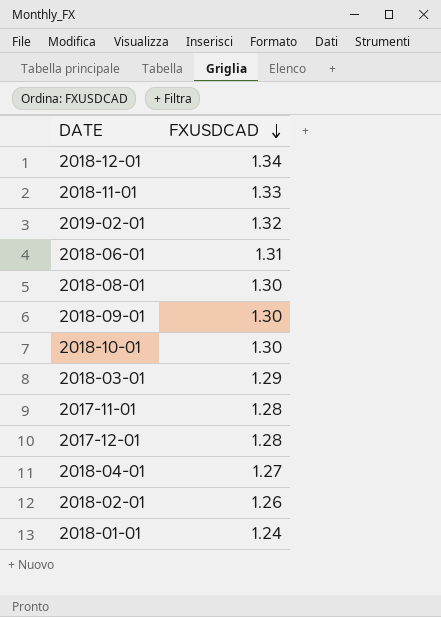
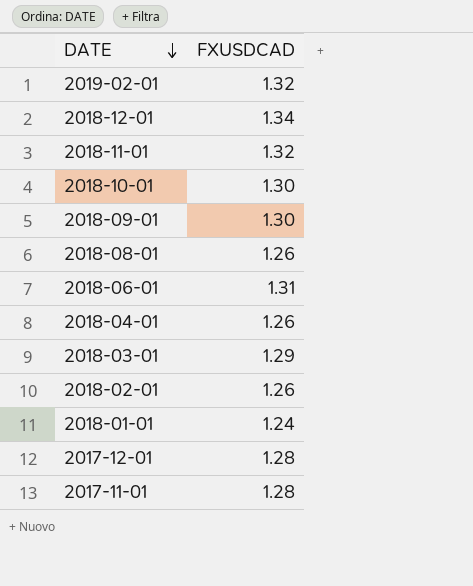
row order: FXUSDCAD descending -> DATE descending
2018-11-01 | FXUSDCAD: 1.33 -> 1.32
2018-08-01 | FXUSDCAD: 1.30 -> 1.26
2018-04-01 | FXUSDCAD: 1.27 -> 1.26

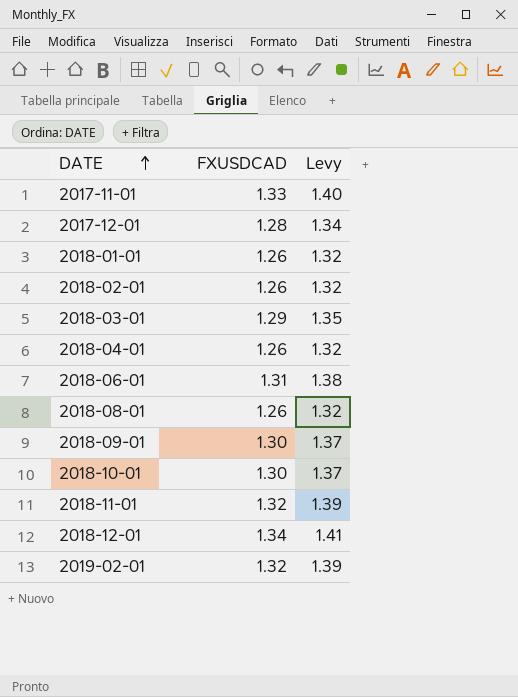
row order: DATE descending -> DATE ascending
column Levy | formula: none -> [FXUSDCAD] * 1.05
2017-11-01 | FXUSDCAD: 1.28 -> 1.33
2018-01-01 | FXUSDCAD: 1.24 -> 1.26

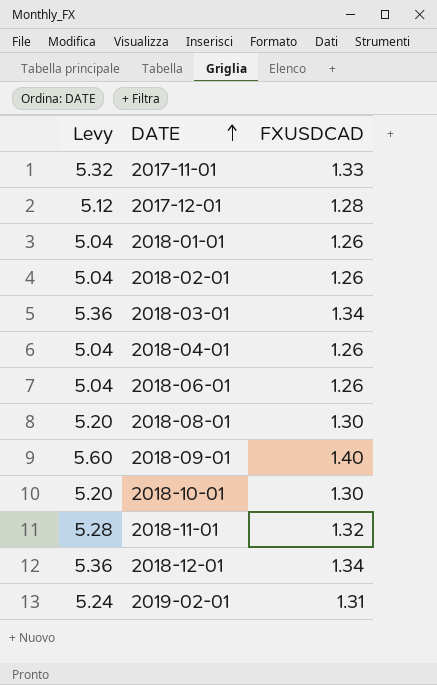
column Levy | formula: [FXUSDCAD] * 1.05 -> [FXUSDCAD] * 4
column Levy | position: 3 -> 1
2018-03-01 | FXUSDCAD: 1.29 -> 1.34
2018-06-01 | FXUSDCAD: 1.31 -> 1.26
2018-08-01 | FXUSDCAD: 1.26 -> 1.30
2018-09-01 | FXUSDCAD: 1.30 -> 1.40
2019-02-01 | FXUSDCAD: 1.32 -> 1.31

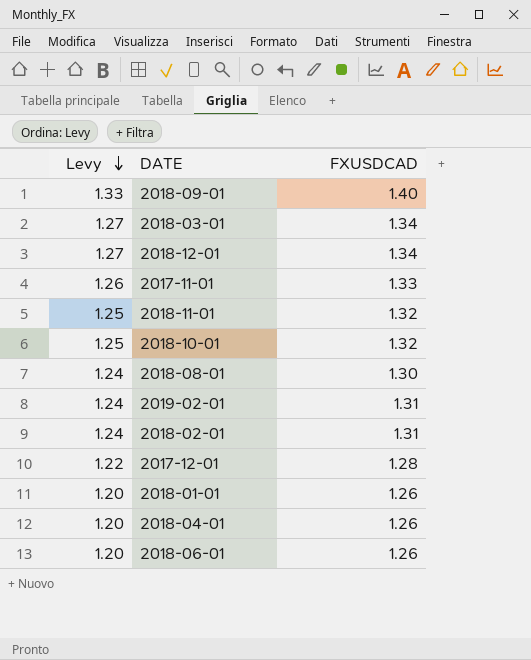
row order: DATE ascending -> Levy descending
column Levy | formula: [FXUSDCAD] * 4 -> [FXUSDCAD] * 0.95
2018-10-01 | FXUSDCAD: 1.30 -> 1.32
2018-02-01 | FXUSDCAD: 1.26 -> 1.31

